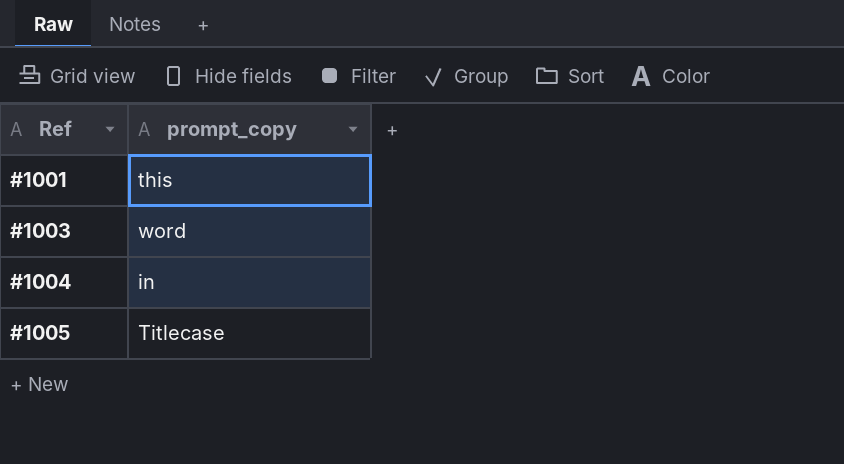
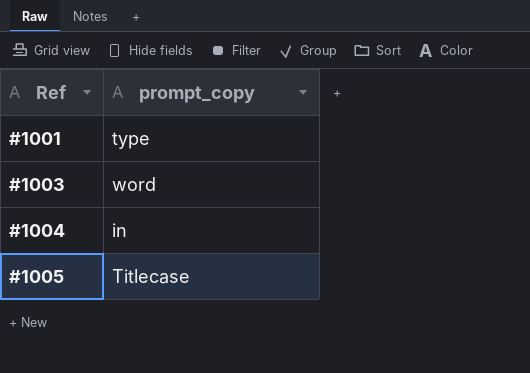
#1001 | prompt_copy: this -> type

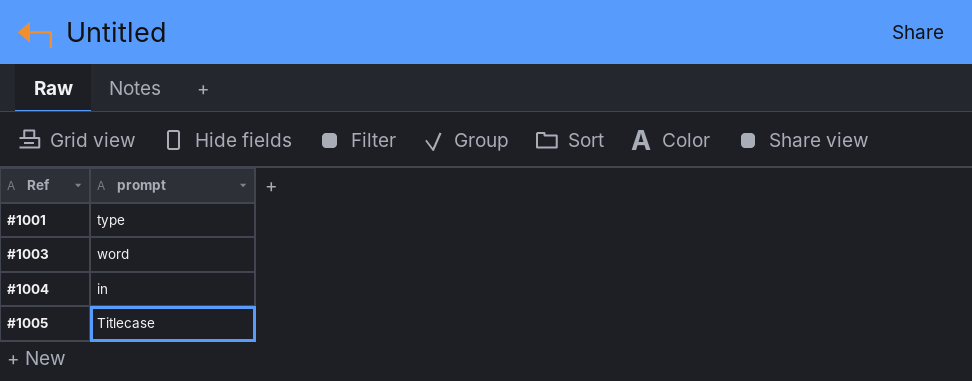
column name: prompt_copy -> prompt

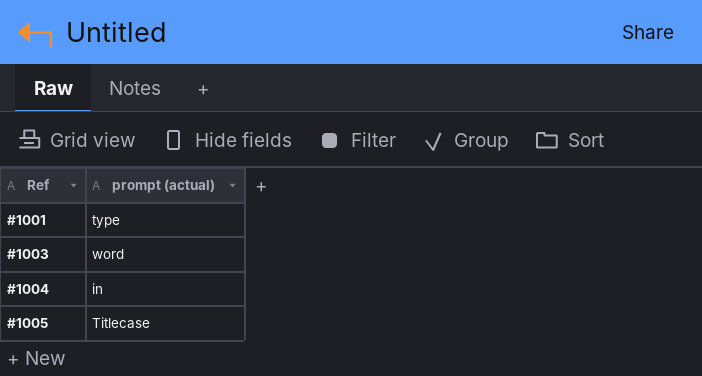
column name: prompt -> prompt (actual)

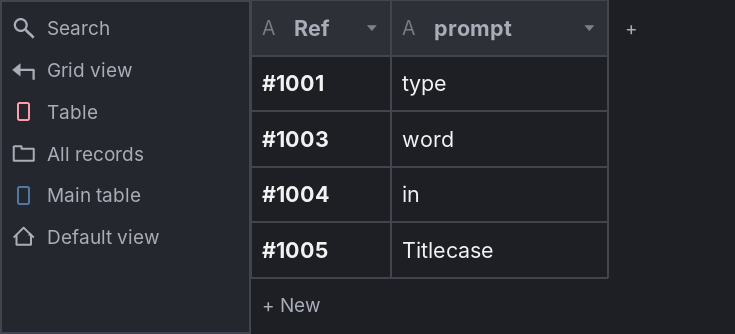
column name: prompt (actual) -> prompt

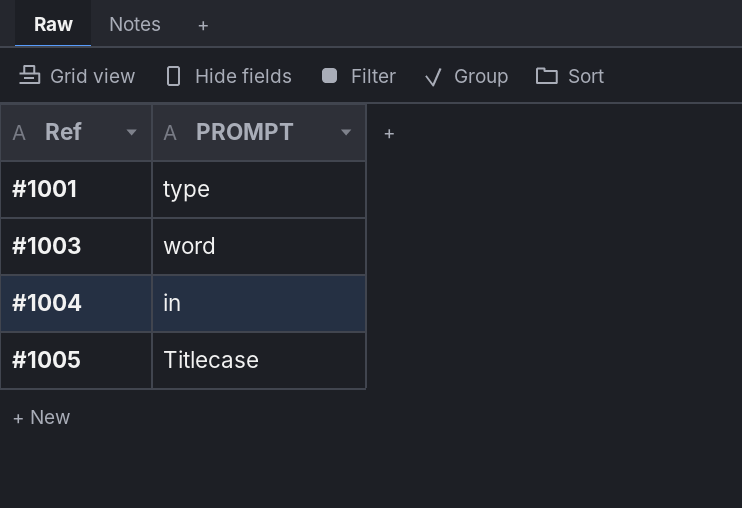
column name: prompt -> PROMPT

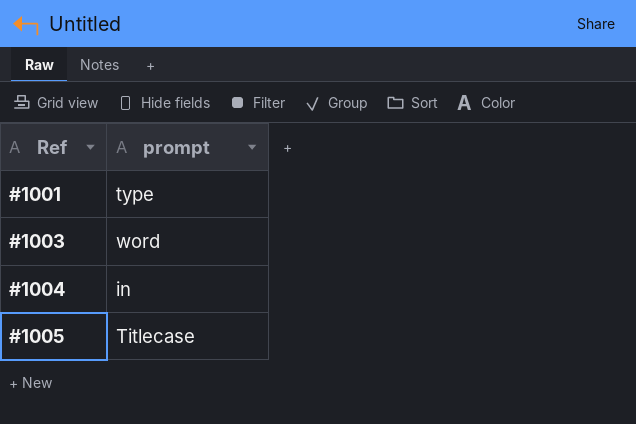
column name: PROMPT -> prompt

